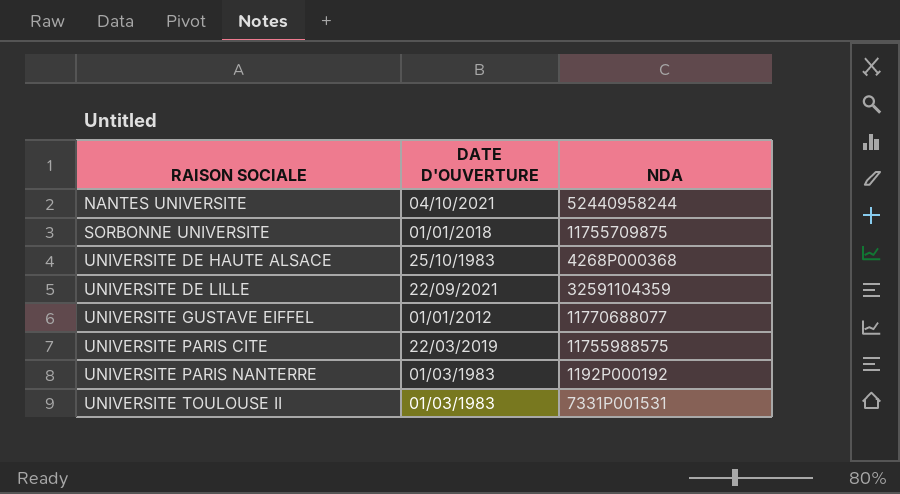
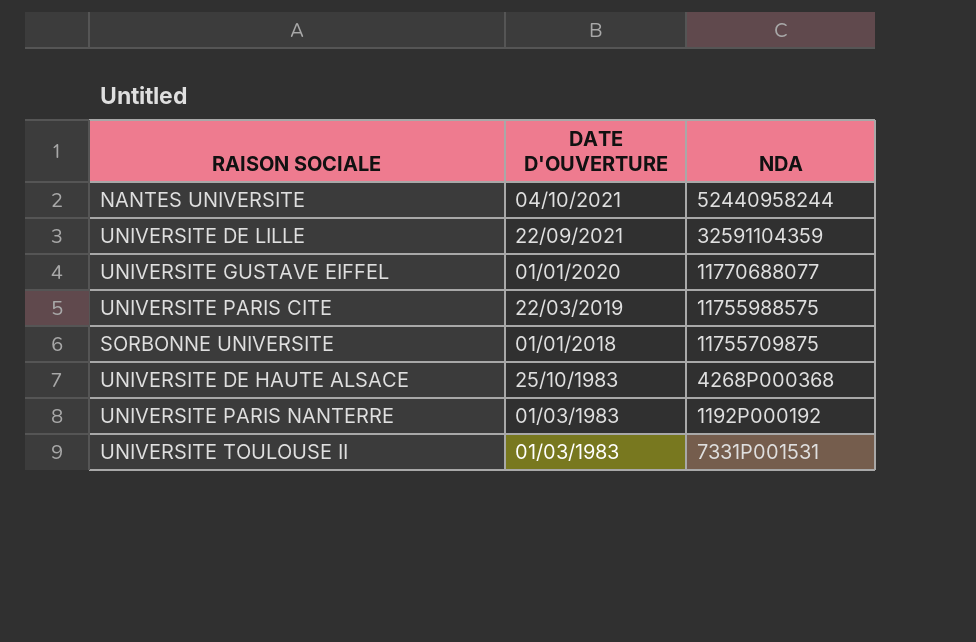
row order: RAISON SOCIALE ascending -> DATE D'OUVERTURE descending
UNIVERSITE GUSTAVE EIFFEL | DATE D'OUVERTURE: 01/01/2012 -> 01/01/2020

